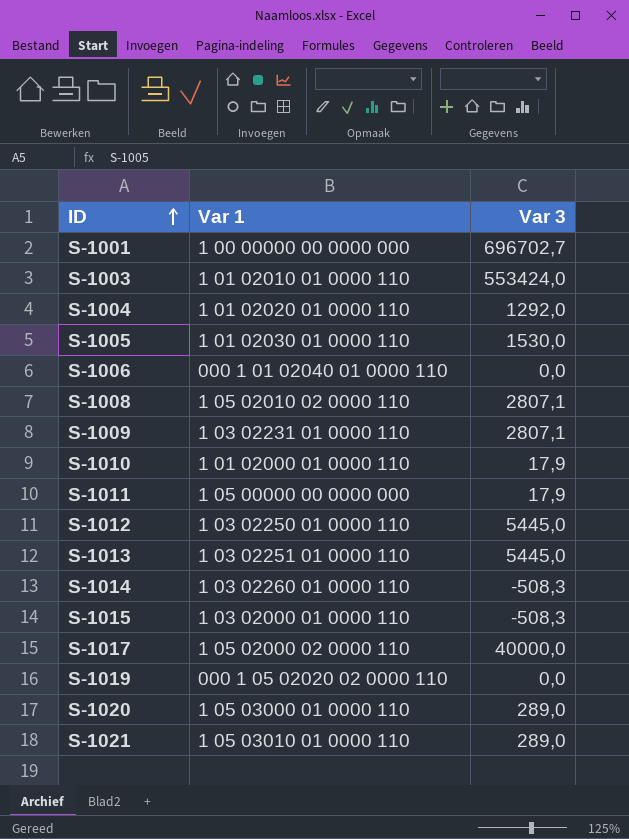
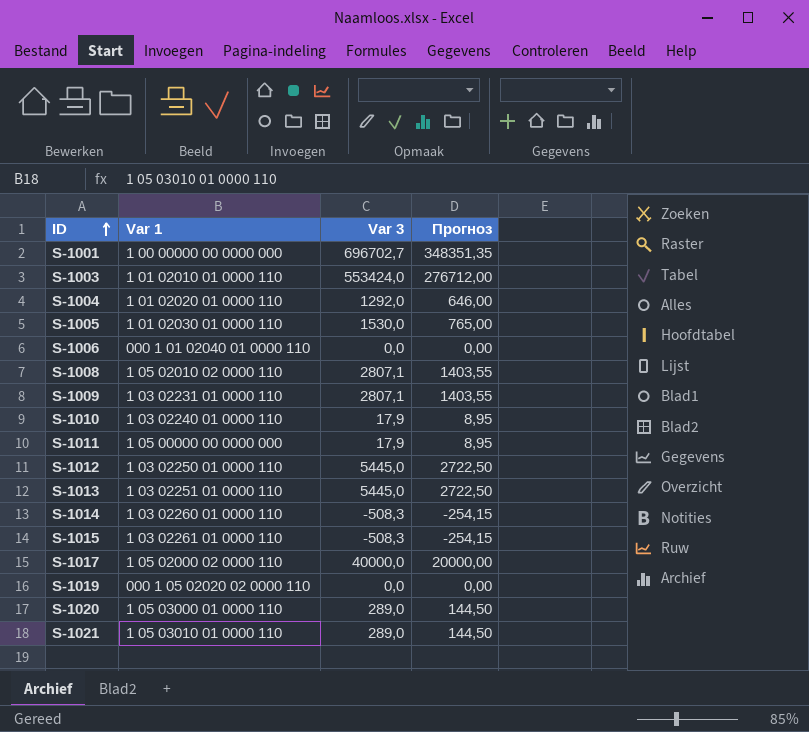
column Прогноз | formula: none -> [Var 3] * 0,5
S-1010 | Var 1: 1 01 02000 01 0000 110 -> 1 03 02240 01 0000 110
S-1015 | Var 1: 1 03 02000 01 0000 110 -> 1 03 02261 01 0000 110

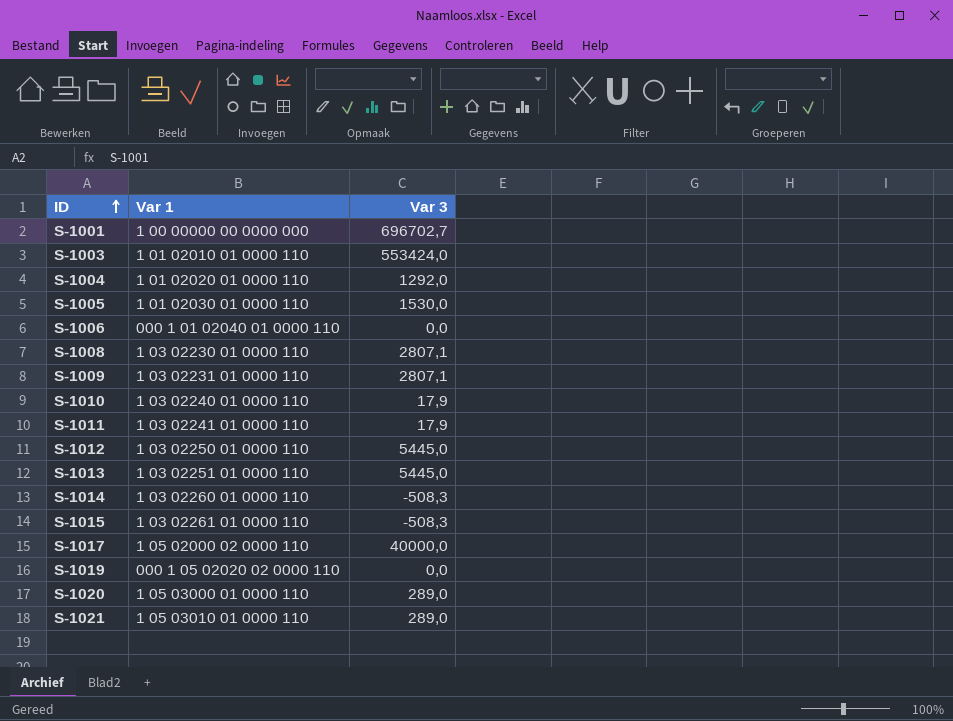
column Прогноз | formula: [Var 3] * 0,5 -> none
S-1008 | Var 1: 1 05 02010 02 0000 110 -> 1 03 02230 01 0000 110
S-1011 | Var 1: 1 05 00000 00 0000 000 -> 1 03 02241 01 0000 110

